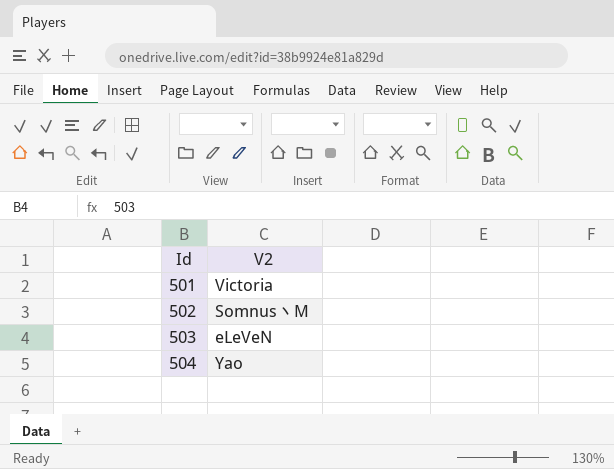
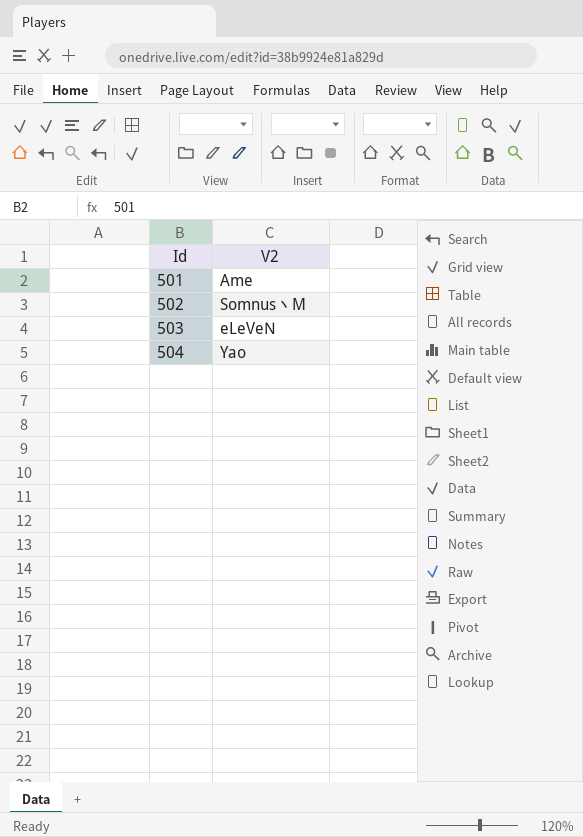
501 | V2: Victoria -> Ame

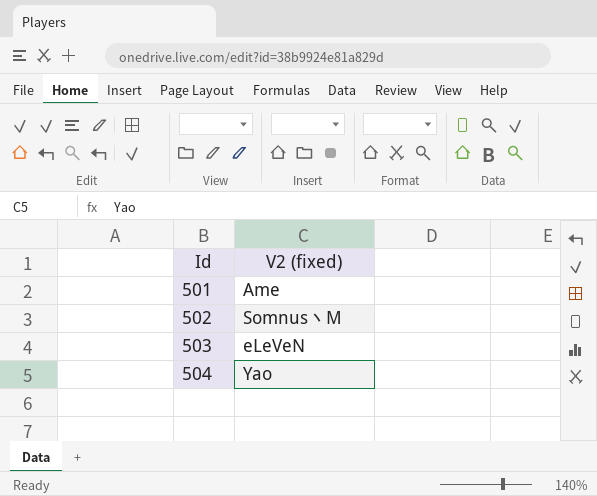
column name: V2 -> V2 (fixed)

